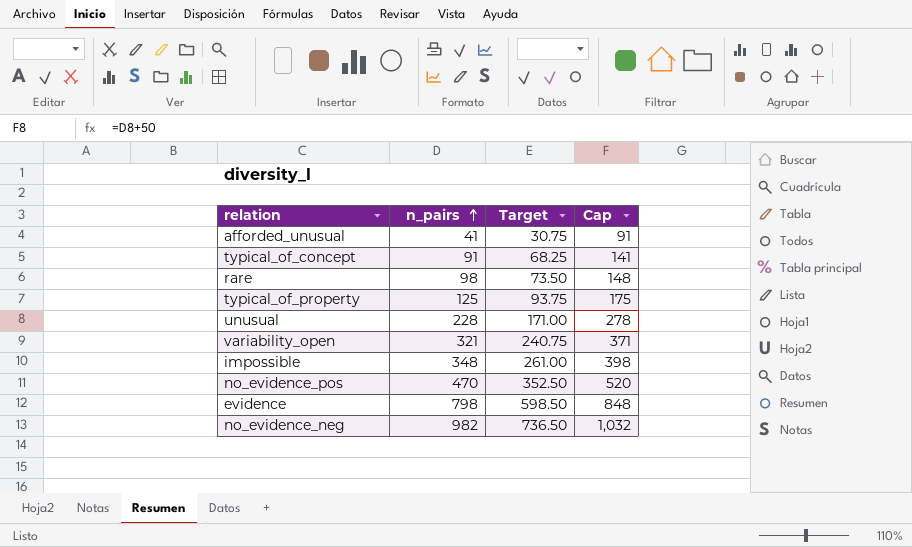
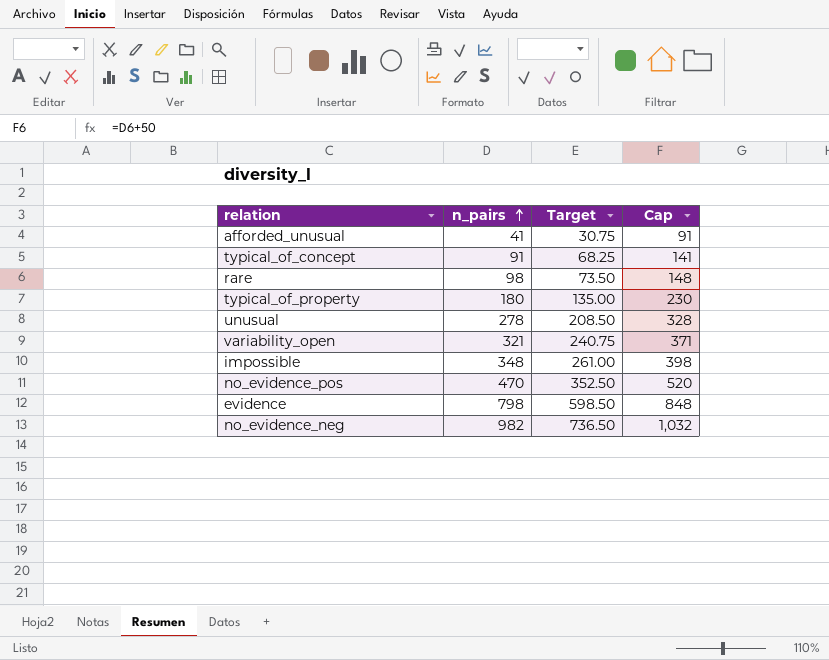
typical_of_property | n_pairs: 125 -> 180
typical_of_property | Target: 93.75 -> 135.00
typical_of_property | Cap: 175 -> 230
unusual | n_pairs: 228 -> 278
unusual | Target: 171.00 -> 208.50
unusual | Cap: 278 -> 328

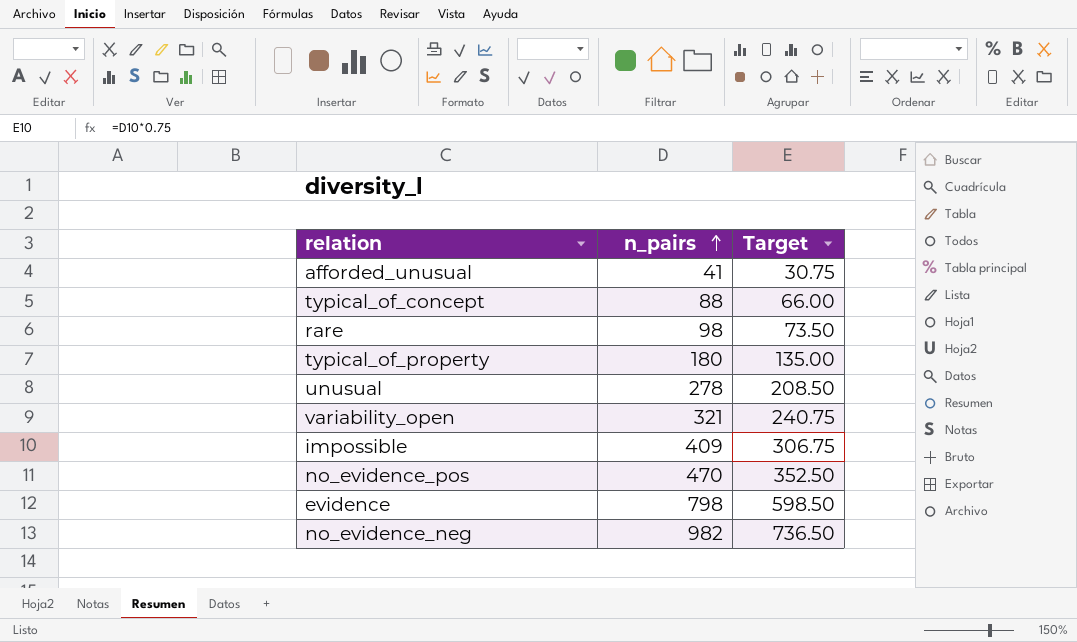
column Cap | formula: [n_pairs] + 50 -> none
typical_of_concept | n_pairs: 91 -> 88
typical_of_concept | Target: 68.25 -> 66.00
impossible | n_pairs: 348 -> 409
impossible | Target: 261.00 -> 306.75

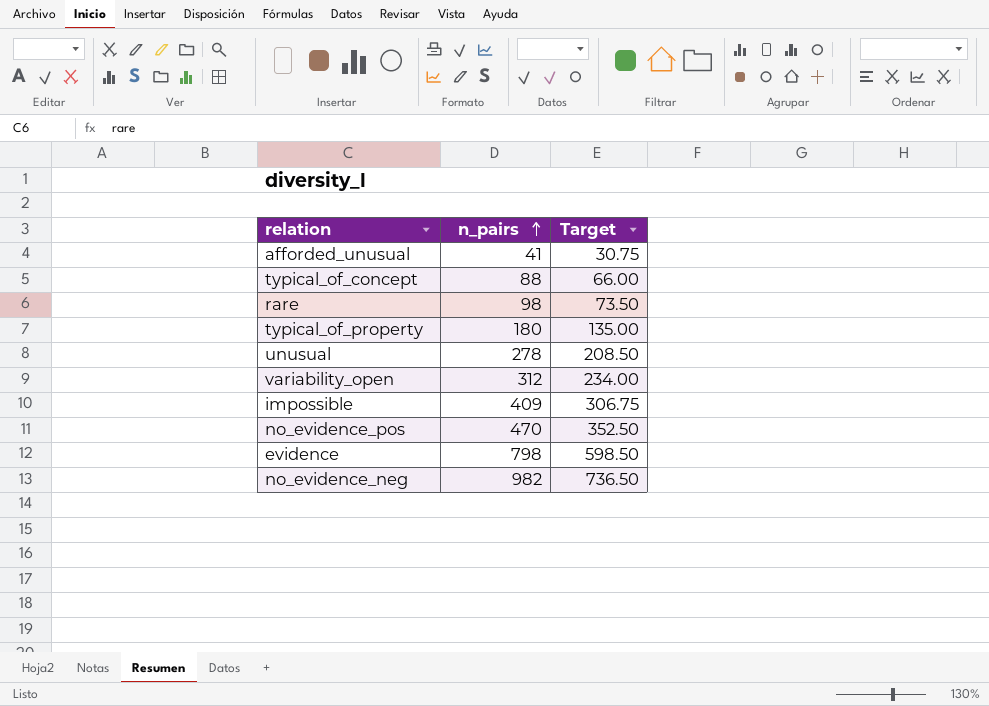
variability_open | n_pairs: 321 -> 312
variability_open | Target: 240.75 -> 234.00

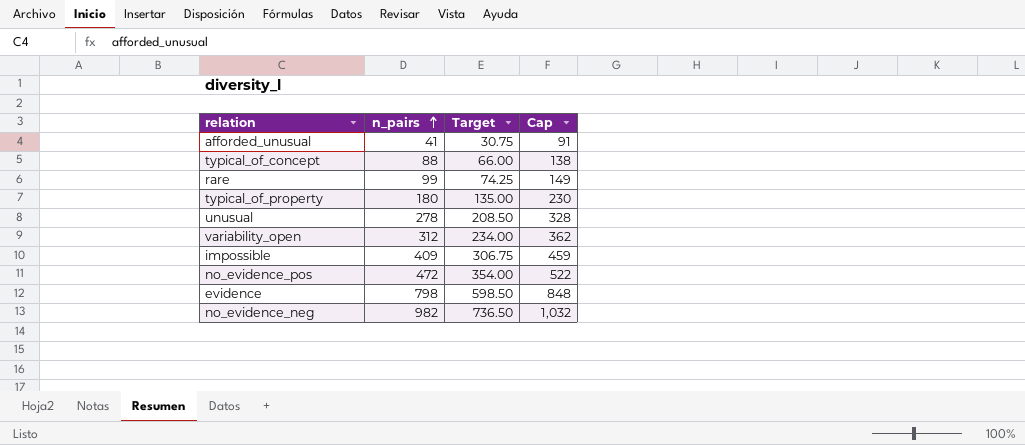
column Cap | formula: none -> [n_pairs] + 50
rare | n_pairs: 98 -> 99
rare | Target: 73.50 -> 74.25
no_evidence_pos | n_pairs: 470 -> 472
no_evidence_pos | Target: 352.50 -> 354.00

